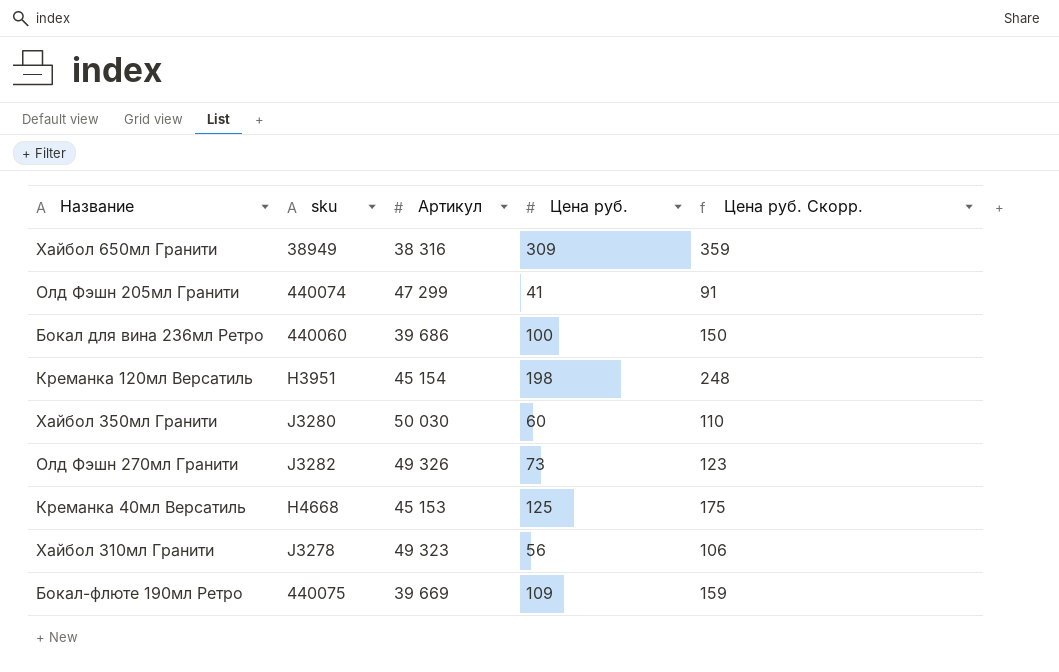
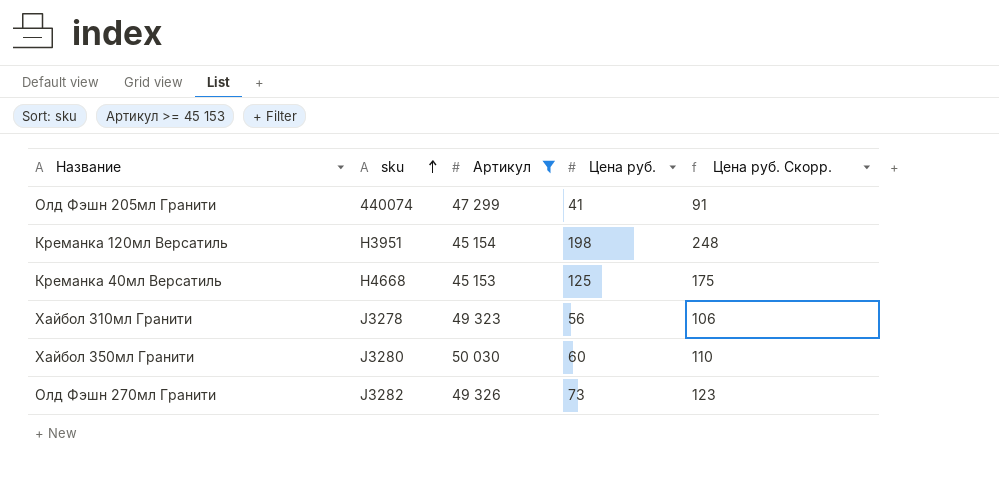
filter: none -> Артикул >= 45 153
row order: none -> sku ascending

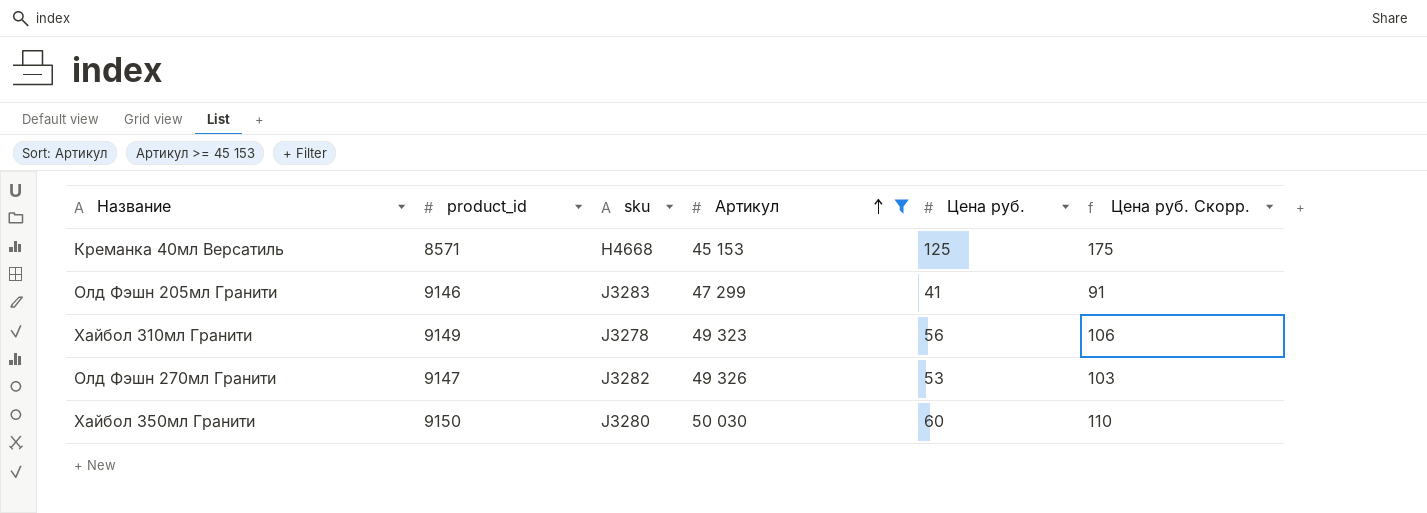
row order: sku ascending -> Артикул ascending
column product_id | position: none -> 2
row Креманка 120мл Версатиль: H3951 | 45 154 | 198 | 248 -> none
Олд Фэшн 205мл Гранити | sku: 440074 -> J3283
Олд Фэшн 270мл Гранити | Цена руб.: 73 -> 53
Олд Фэшн 270мл Гранити | Цена руб. Скорр.: 123 -> 103

